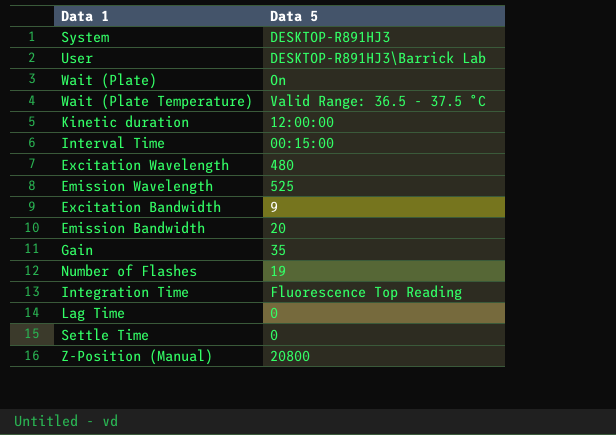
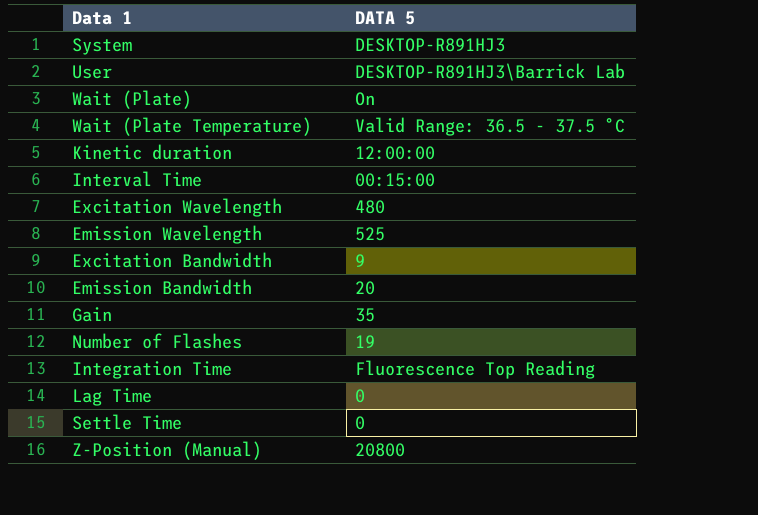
column name: Data 5 -> DATA 5

